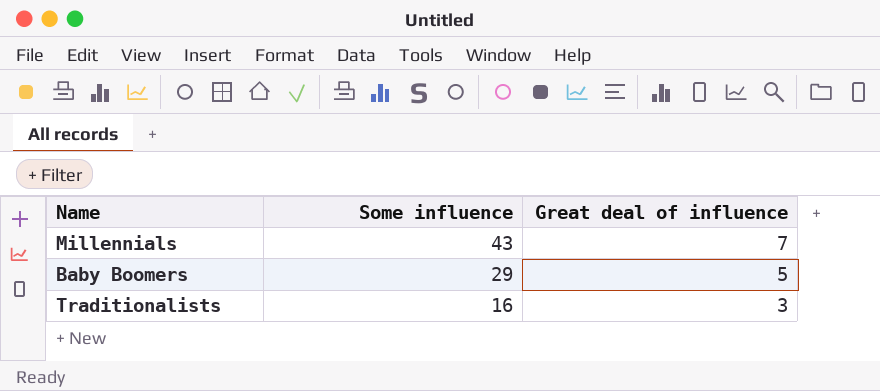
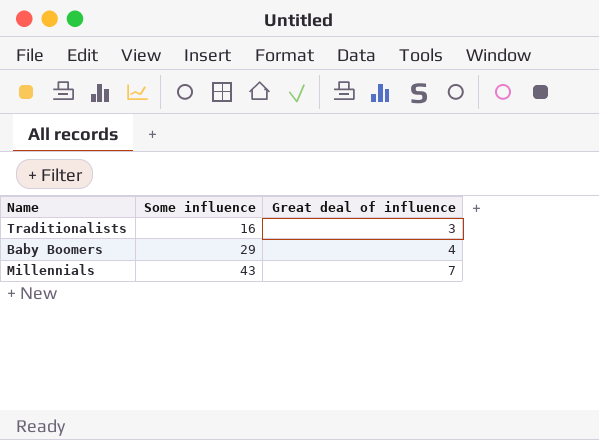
row order: Some influence descending -> Some influence ascending
Baby Boomers | Great deal of influence: 5 -> 4

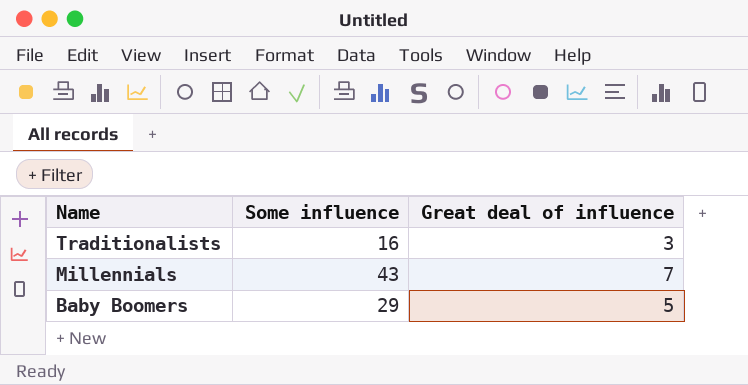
row order: Some influence ascending -> Name descending
Baby Boomers | Great deal of influence: 4 -> 5

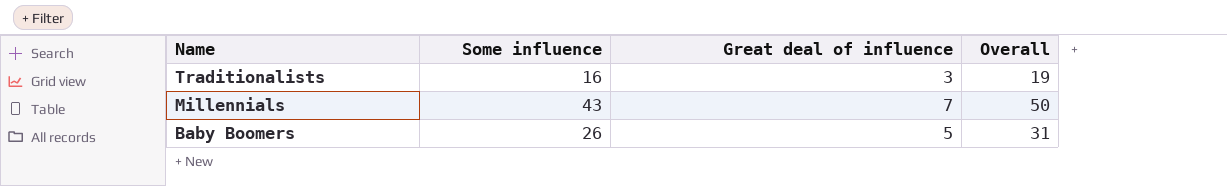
column Overall | formula: none -> [Some influence] + [Great deal of influence]
Baby Boomers | Some influence: 29 -> 26

